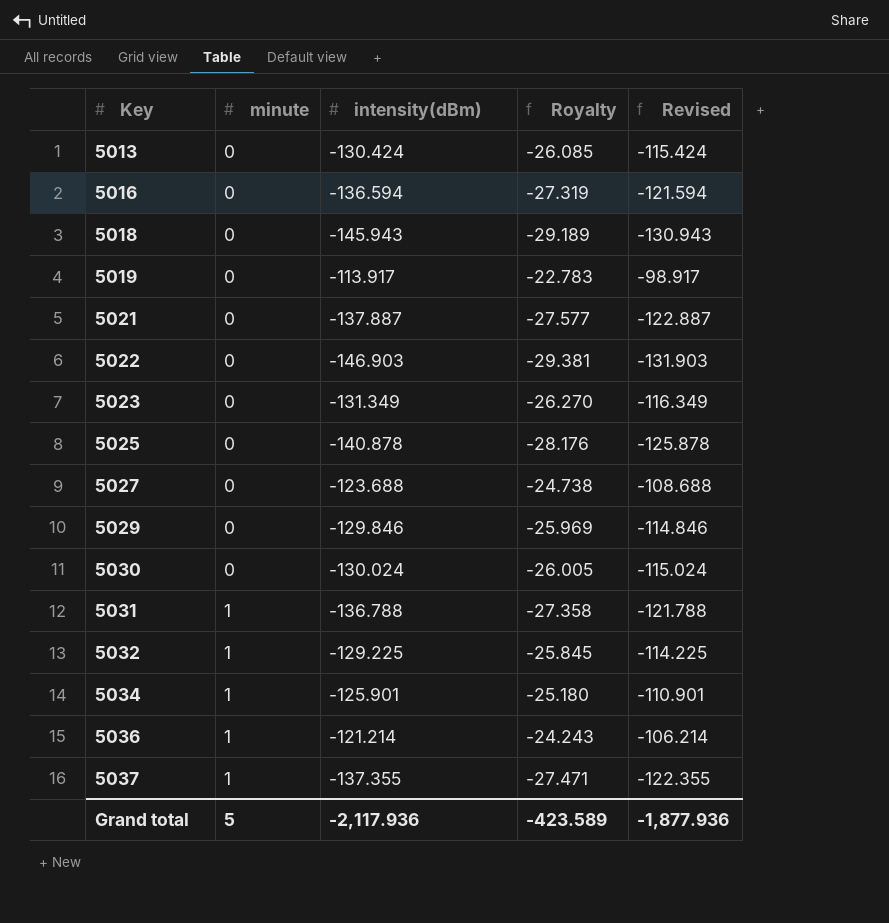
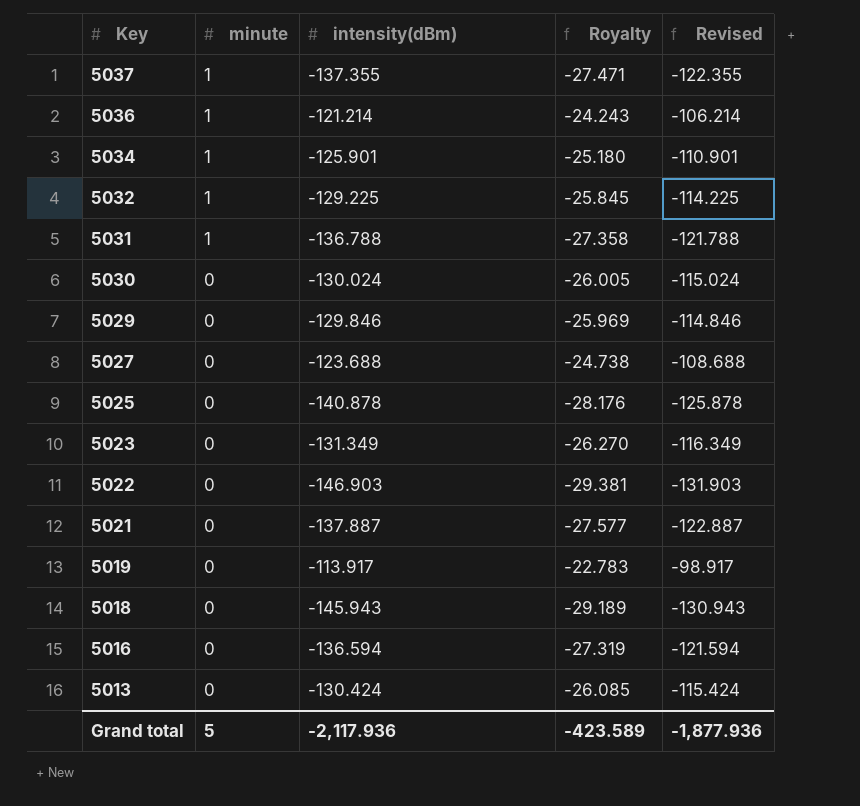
row order: Key ascending -> Key descending

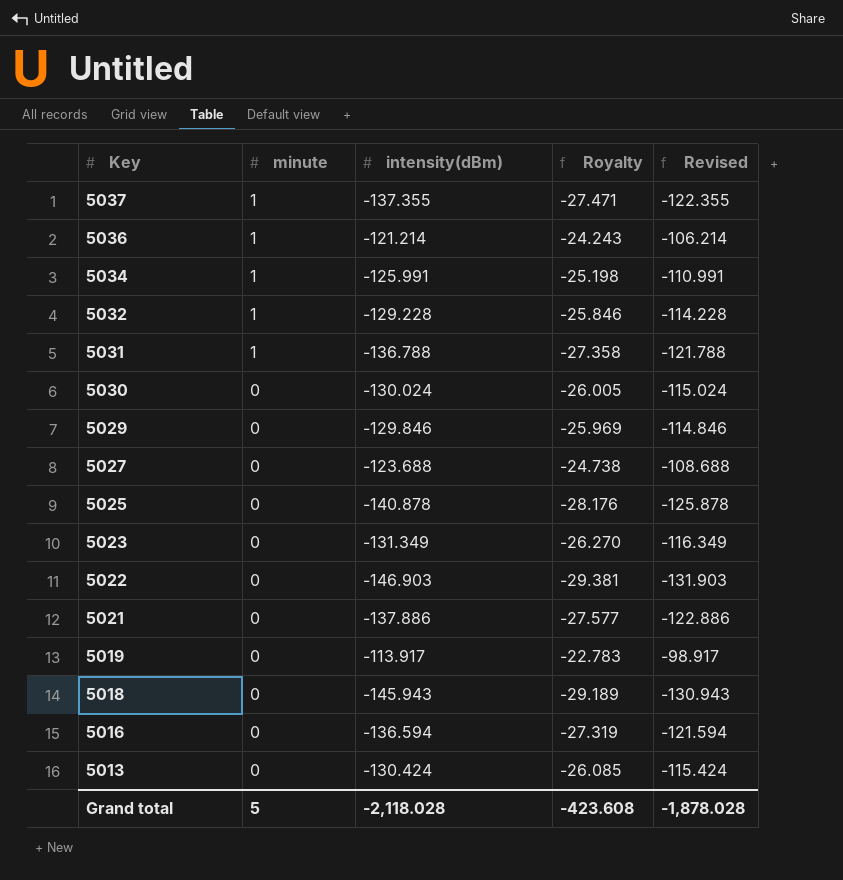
5034 | intensity(dBm): -125.901 -> -125.991
5034 | Royalty: -25.180 -> -25.198
5034 | Revised: -110.901 -> -110.991
5032 | intensity(dBm): -129.225 -> -129.228
5032 | Royalty: -25.845 -> -25.846
5032 | Revised: -114.225 -> -114.228
5021 | intensity(dBm): -137.887 -> -137.886
5021 | Revised: -122.887 -> -122.886
Grand total | intensity(dBm): -2,117.936 -> -2,118.028
Grand total | Royalty: -423.589 -> -423.608
Grand total | Revised: -1,877.936 -> -1,878.028

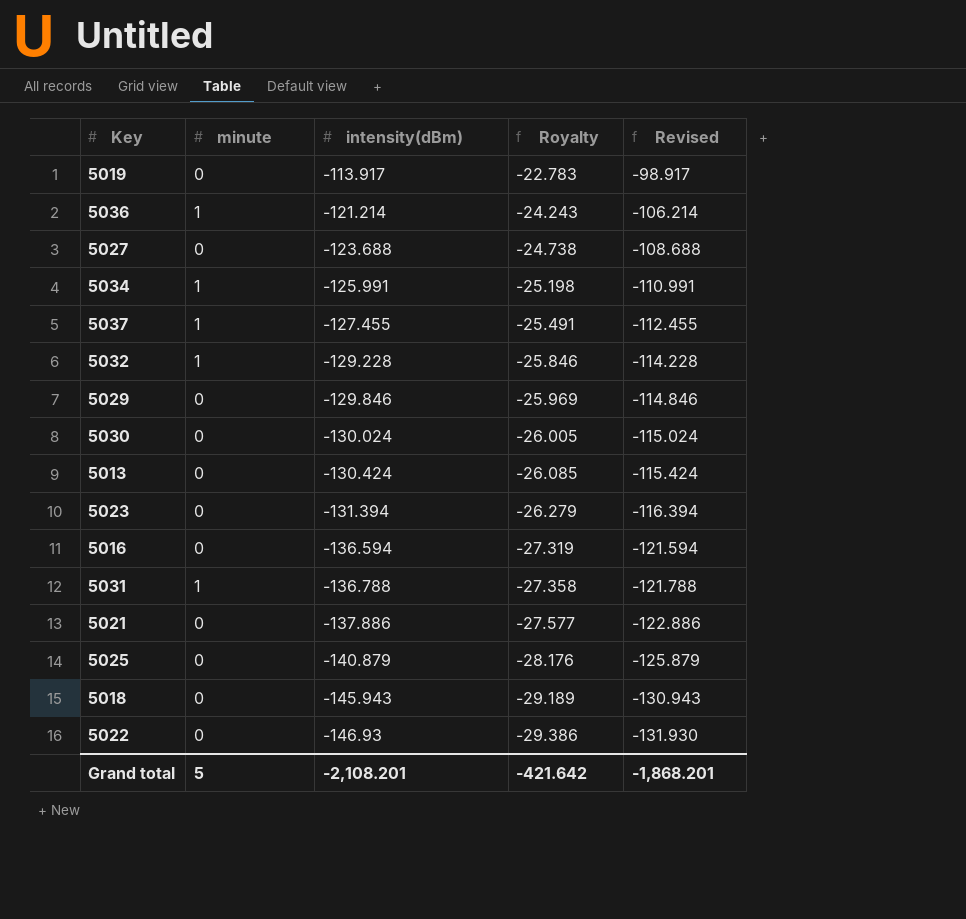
row order: Key descending -> intensity(dBm) descending
5037 | intensity(dBm): -137.355 -> -127.455
5037 | Royalty: -27.471 -> -25.491
5037 | Revised: -122.355 -> -112.455
5023 | intensity(dBm): -131.349 -> -131.394
5023 | Royalty: -26.270 -> -26.279
5023 | Revised: -116.349 -> -116.394
5025 | intensity(dBm): -140.878 -> -140.879
5025 | Revised: -125.878 -> -125.879
5022 | intensity(dBm): -146.903 -> -146.93
5022 | Royalty: -29.381 -> -29.386
5022 | Revised: -131.903 -> -131.930
Grand total | intensity(dBm): -2,118.028 -> -2,108.201
Grand total | Royalty: -423.608 -> -421.642
Grand total | Revised: -1,878.028 -> -1,868.201

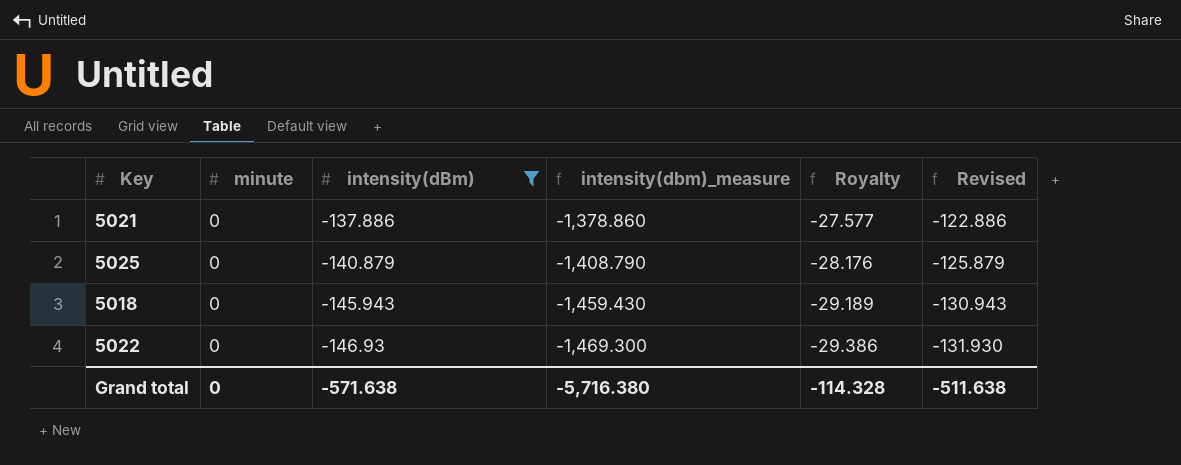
filter: none -> intensity(dBm) <= -137.886
column intensity(dbm)_measure | formula: none -> [intensity(dBm)] * 10
Grand total | minute: 5 -> 0
Grand total | intensity(dBm): -2,108.201 -> -571.638
Grand total | Royalty: -421.642 -> -114.328
Grand total | Revised: -1,868.201 -> -511.638

